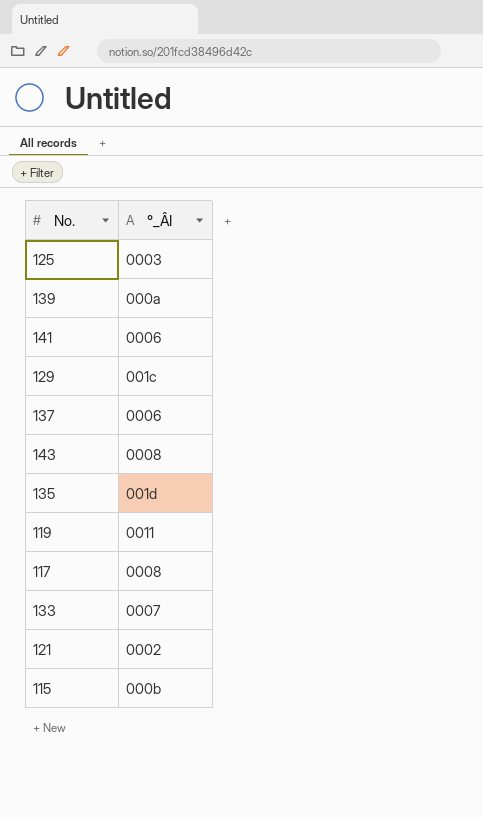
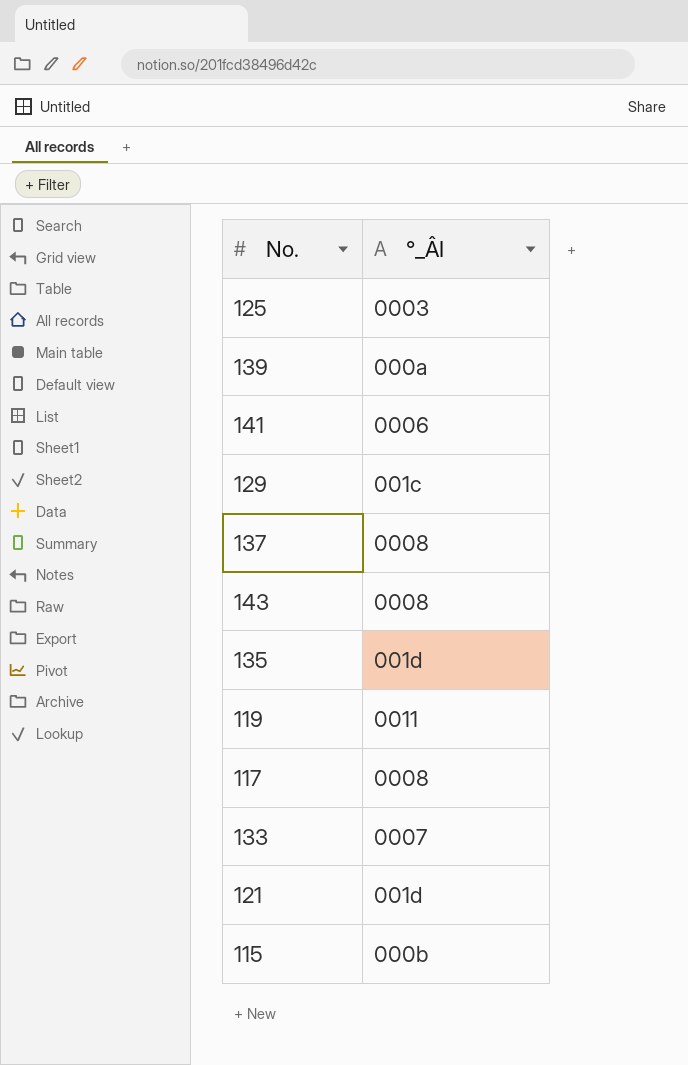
137 | °_ÂI: 0006 -> 0008
121 | °_ÂI: 0002 -> 001d

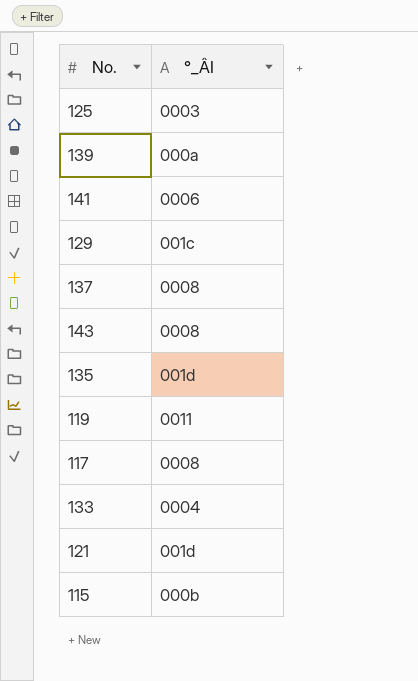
133 | °_ÂI: 0007 -> 0004

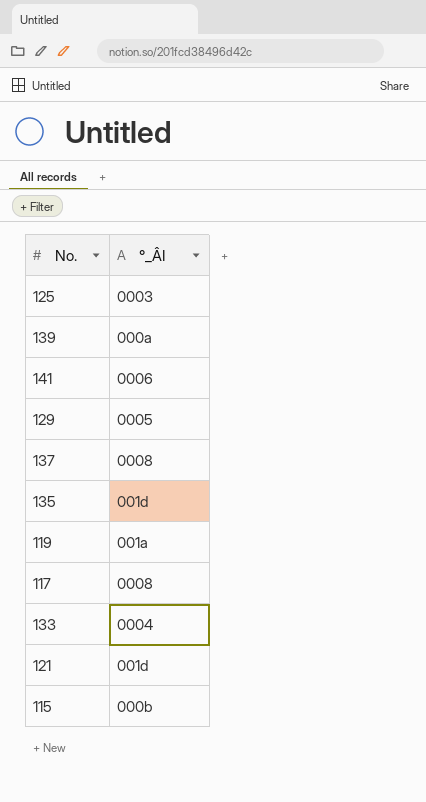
row 143: 0008 -> none
129 | °_ÂI: 001c -> 0005
119 | °_ÂI: 0011 -> 001a

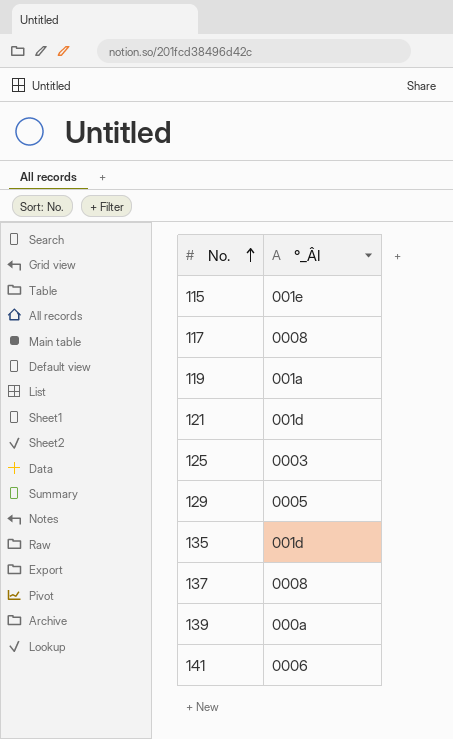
row order: none -> No. ascending
row 133: 0004 -> none
115 | °_ÂI: 000b -> 001e

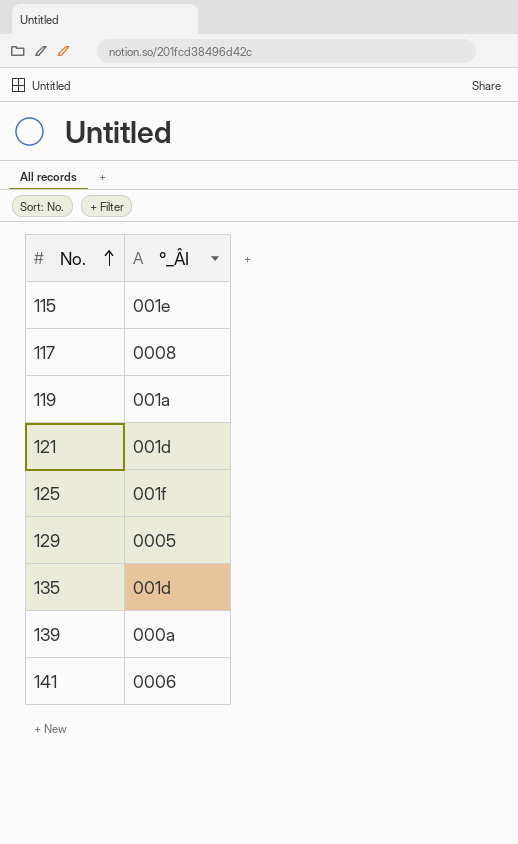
row 137: 0008 -> none
125 | °_ÂI: 0003 -> 001f

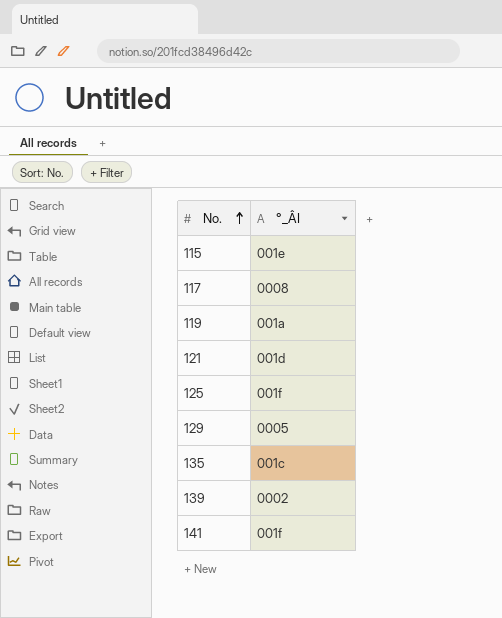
135 | °_ÂI: 001d -> 001c
139 | °_ÂI: 000a -> 0002
141 | °_ÂI: 0006 -> 001f

